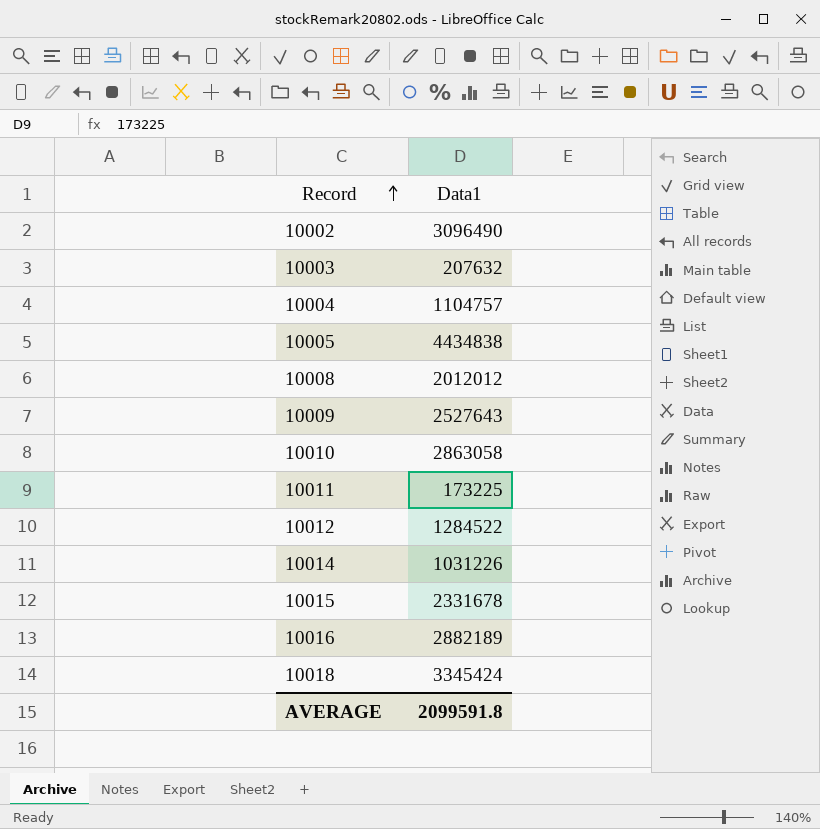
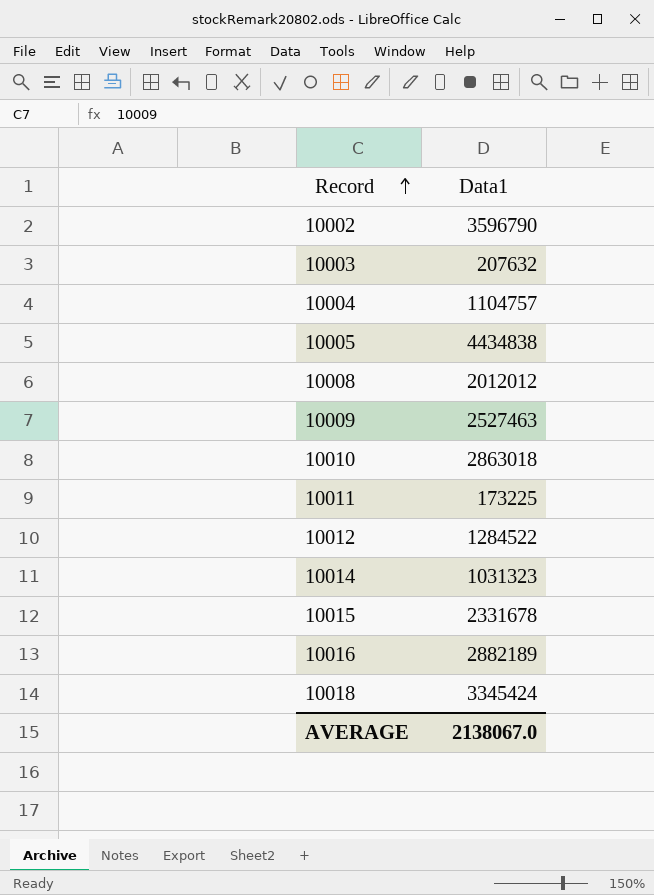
10002 | Data1: 3096490 -> 3596790
10009 | Data1: 2527643 -> 2527463
10010 | Data1: 2863058 -> 2863018
10014 | Data1: 1031226 -> 1031323
AVERAGE | Data1: 2099591.8 -> 2138067.0

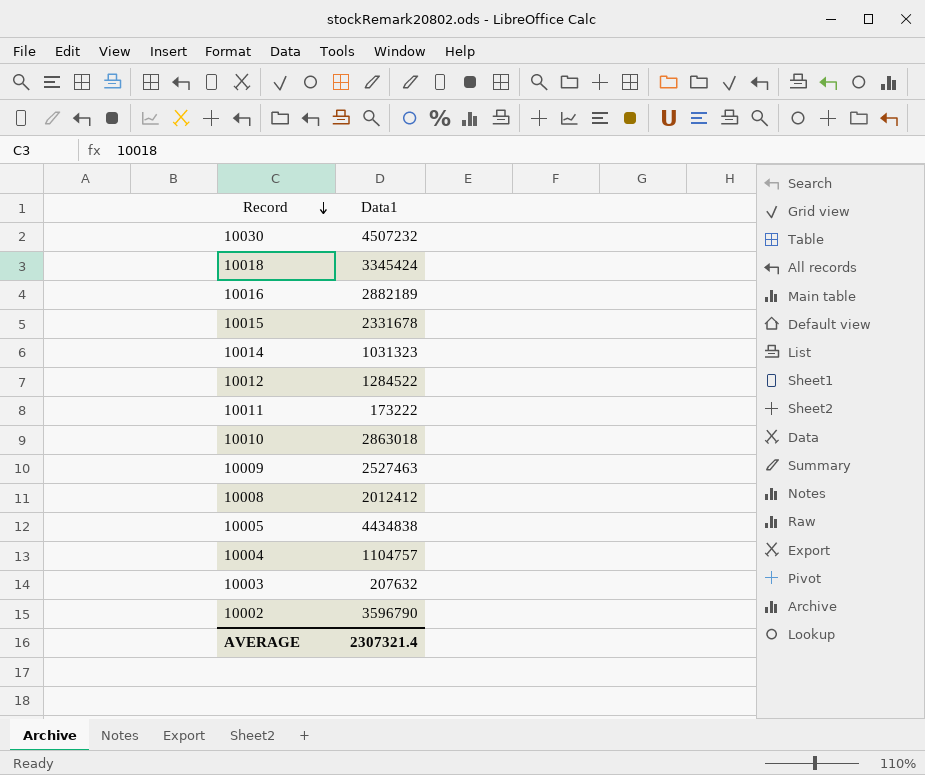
row order: Record ascending -> Record descending
row 10030: none -> 4507232
10011 | Data1: 173225 -> 173222
10008 | Data1: 2012012 -> 2012412
AVERAGE | Data1: 2138067.0 -> 2307321.4

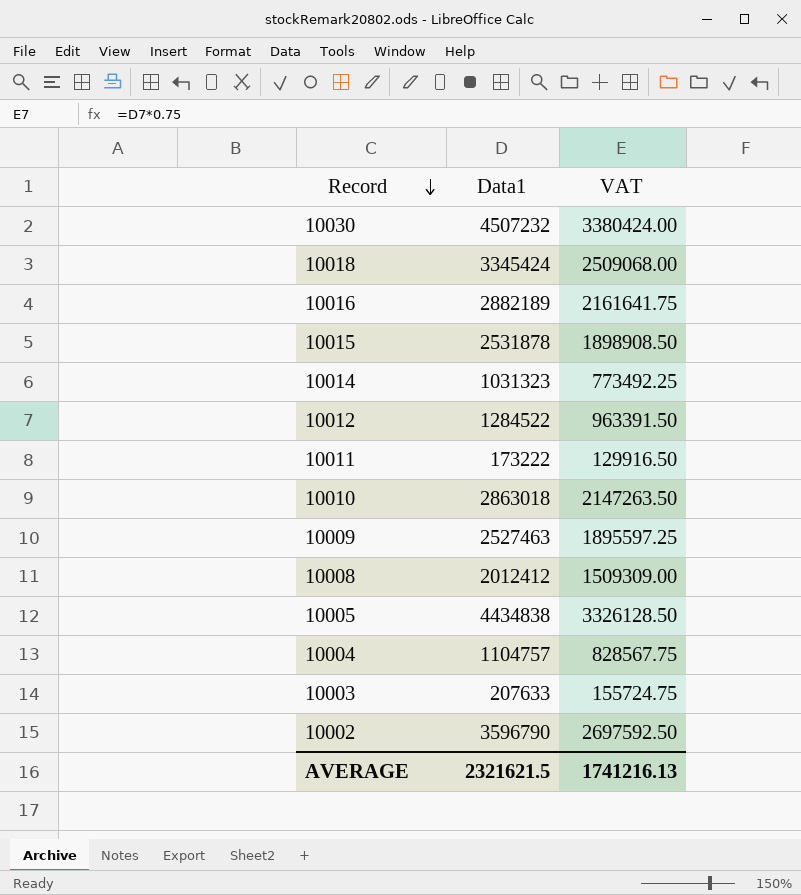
column VAT | formula: none -> [Data1] * 0.75
10015 | Data1: 2331678 -> 2531878
10003 | Data1: 207632 -> 207633
AVERAGE | Data1: 2307321.4 -> 2321621.5

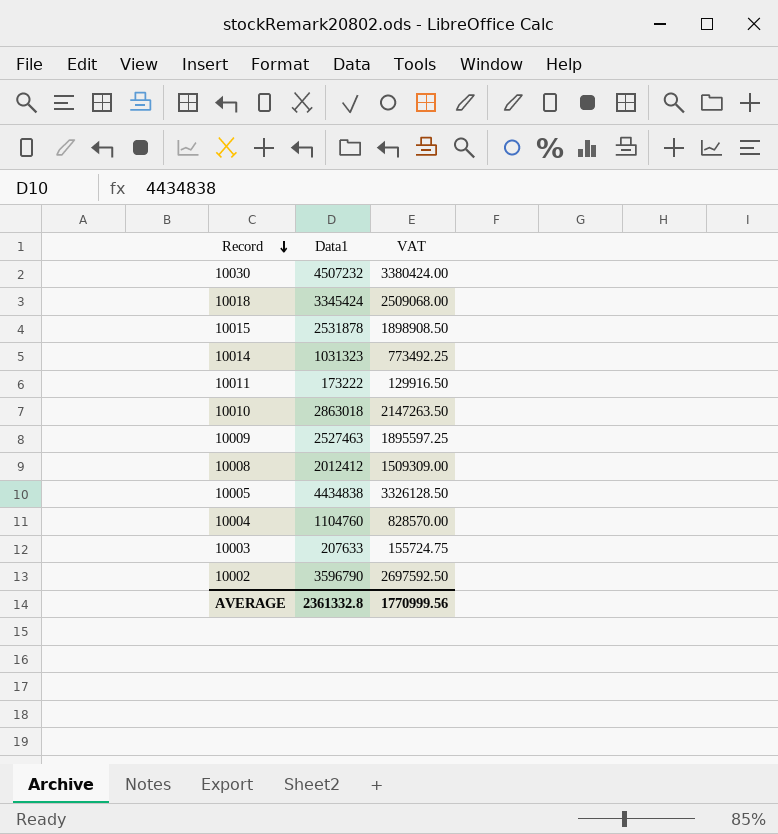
row 10016: 2882189 | 2161641.75 -> none
row 10012: 1284522 | 963391.50 -> none
10004 | Data1: 1104757 -> 1104760
10004 | VAT: 828567.75 -> 828570.00
AVERAGE | Data1: 2321621.5 -> 2361332.8
AVERAGE | VAT: 1741216.13 -> 1770999.56

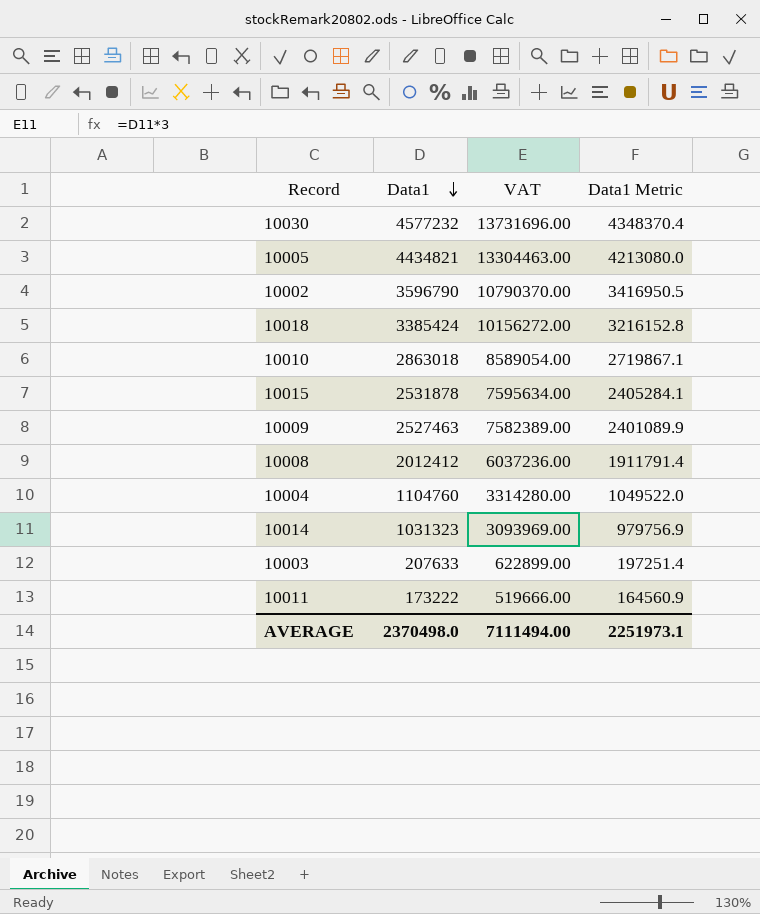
row order: Record descending -> Data1 descending
column VAT | formula: [Data1] * 0.75 -> [Data1] * 3
column Data1 Metric | formula: none -> [Data1] * 0.95
10030 | Data1: 4507232 -> 4577232
10005 | Data1: 4434838 -> 4434821
10018 | Data1: 3345424 -> 3385424
AVERAGE | Data1: 2361332.8 -> 2370498.0
AVERAGE | VAT: 1770999.56 -> 7111494.00

